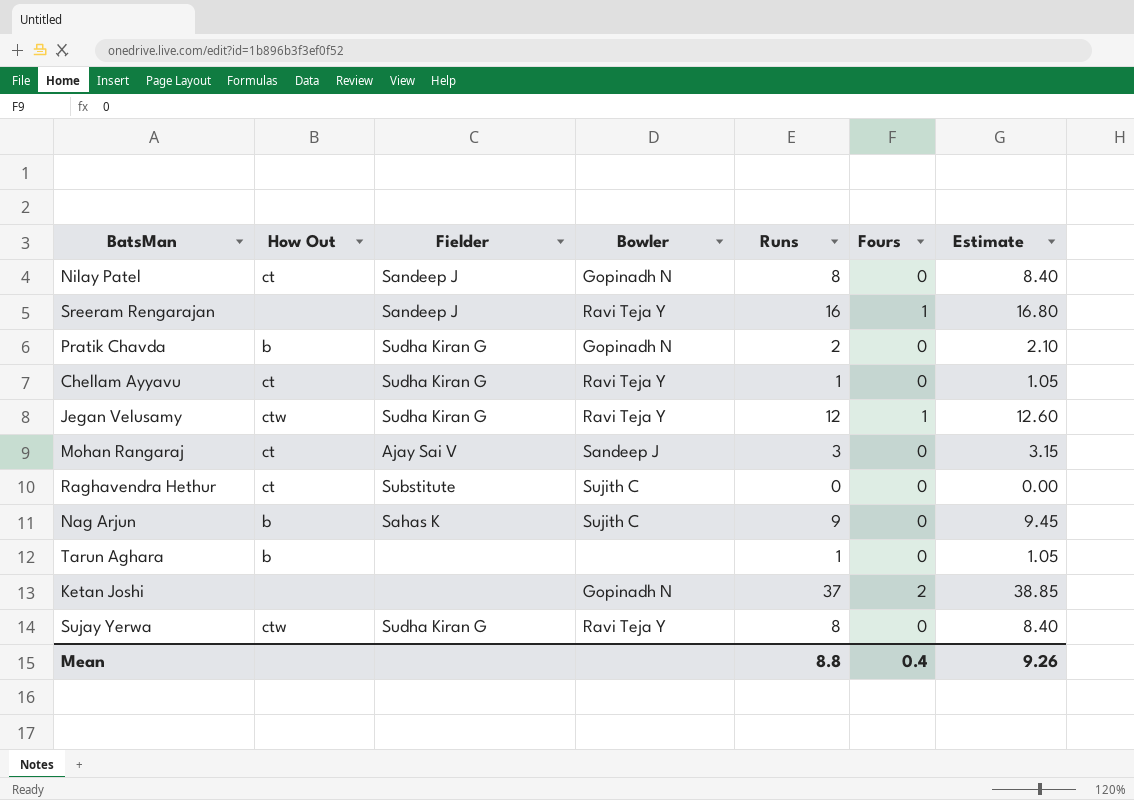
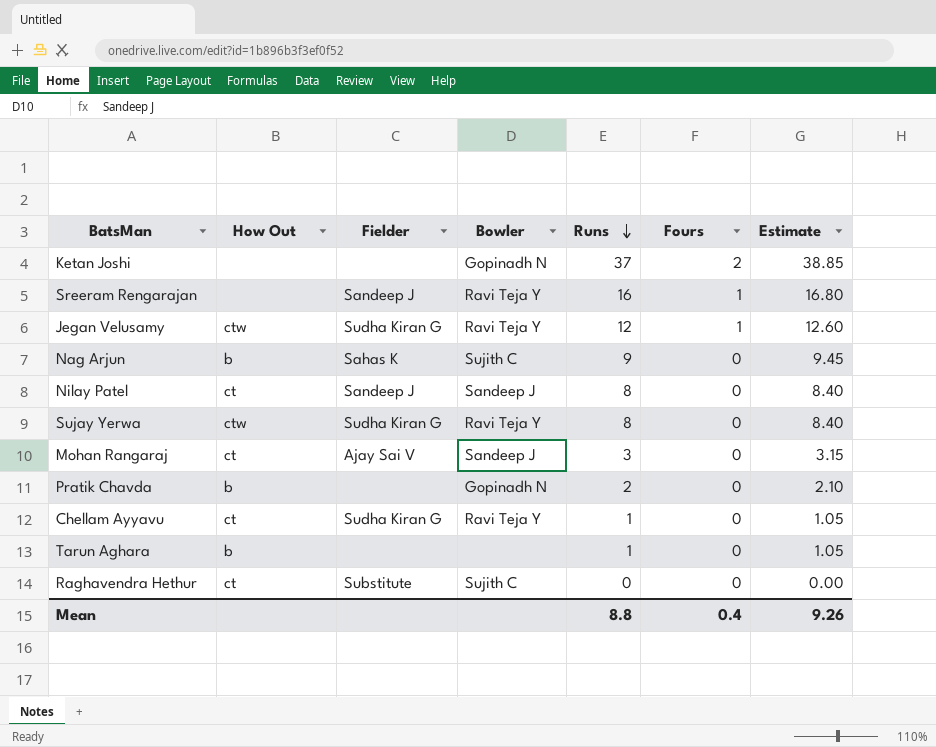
row order: none -> Runs descending
Nilay Patel | Bowler: Gopinadh N -> Sandeep J
Pratik Chavda | Fielder: Sudha Kiran G -> none

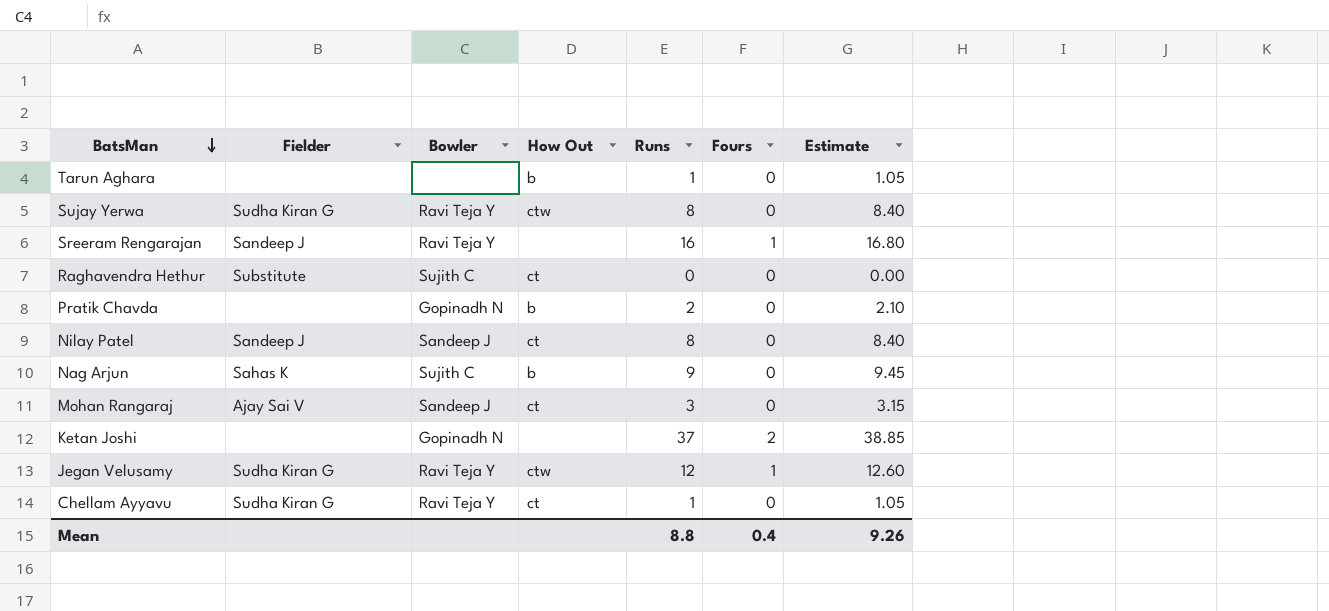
row order: Runs descending -> BatsMan descending
column How Out | position: 2 -> 4

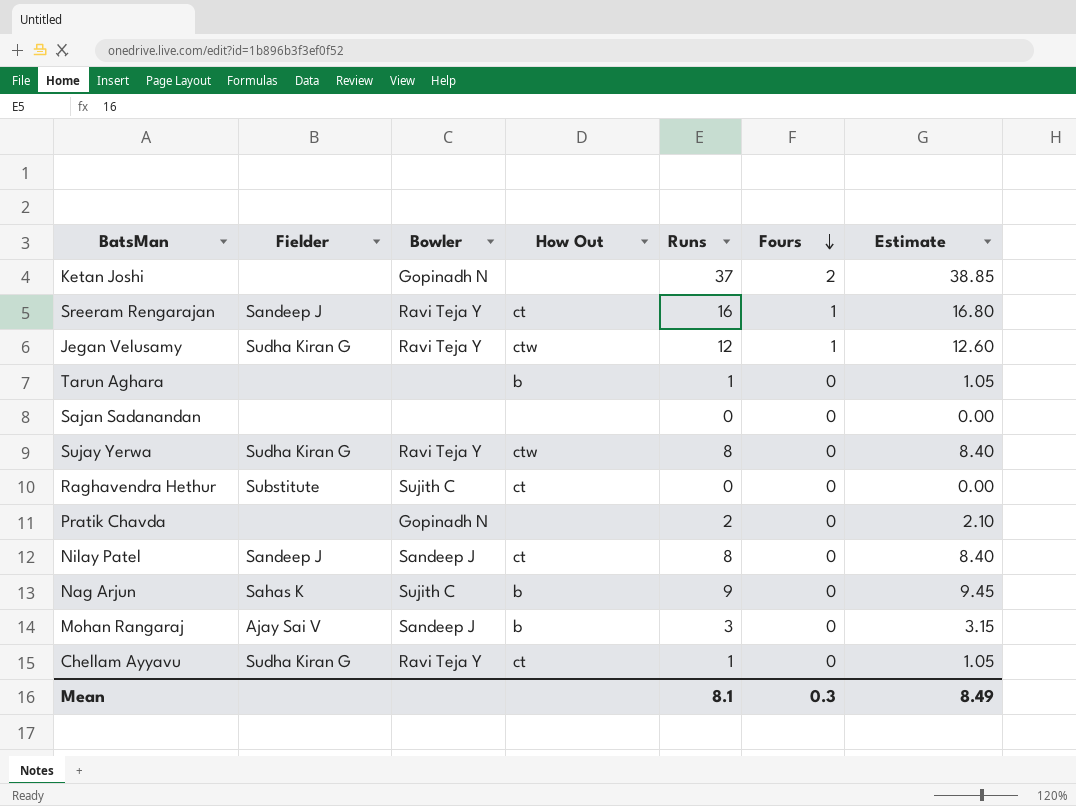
row order: BatsMan descending -> Fours descending
Sreeram Rengarajan | How Out: none -> ct
row Sajan Sadanandan: none -> none | none | none | 0 | 0 | 0.00
Pratik Chavda | How Out: b -> none
Mohan Rangaraj | How Out: ct -> b
Mean | Runs: 8.8 -> 8.1
Mean | Fours: 0.4 -> 0.3
Mean | Estimate: 9.26 -> 8.49

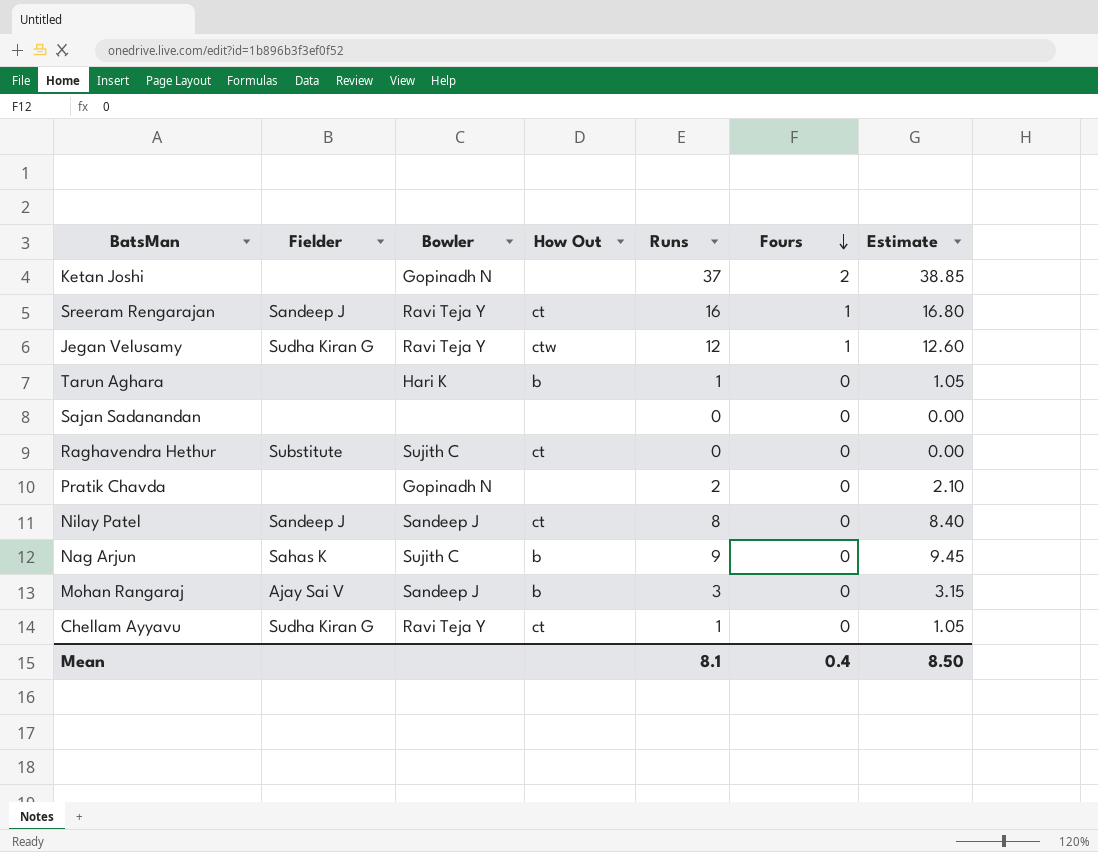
row Sujay Yerwa: Sudha Kiran G | Ravi Teja Y | ctw | 8 | 0 | 8.40 -> none
Tarun Aghara | Bowler: none -> Hari K
Mean | Fours: 0.3 -> 0.4
Mean | Estimate: 8.49 -> 8.50

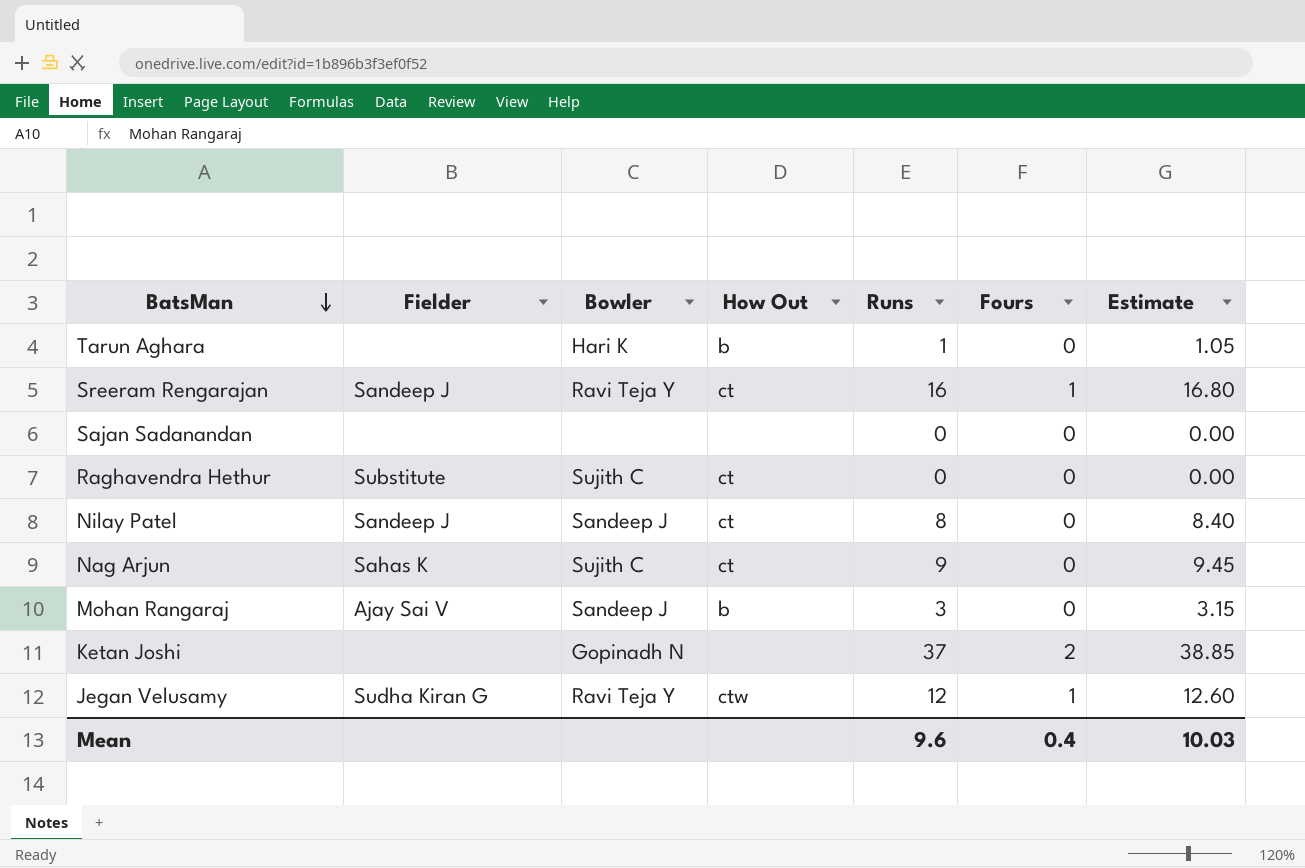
row order: Fours descending -> BatsMan descending
row Pratik Chavda: none | Gopinadh N | none | 2 | 0 | 2.10 -> none
row Chellam Ayyavu: Sudha Kiran G | Ravi Teja Y | ct | 1 | 0 | 1.05 -> none
Nag Arjun | How Out: b -> ct
Mean | Runs: 8.1 -> 9.6
Mean | Estimate: 8.50 -> 10.03

